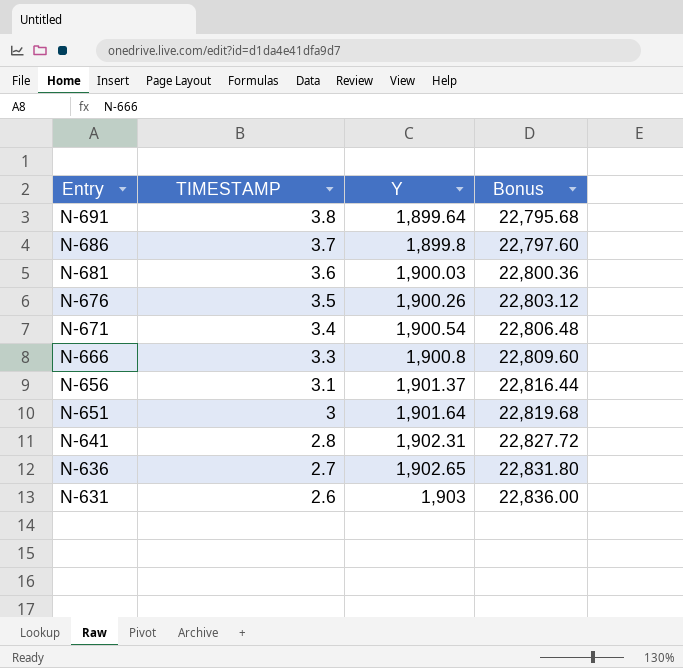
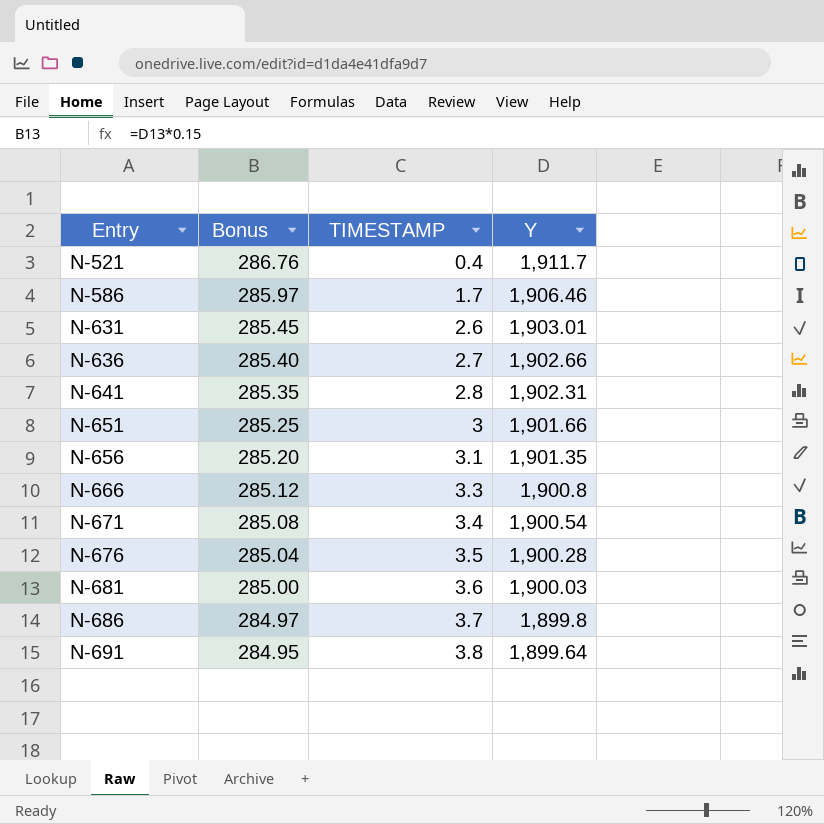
row order: Entry descending -> Entry ascending
column Bonus | formula: [Y] * 12 -> [Y] * 0.15
column Bonus | position: 4 -> 2
row N-521: none -> 286.76 | 0.4 | 1,911.7
row N-586: none -> 285.97 | 1.7 | 1,906.46
N-631 | Y: 1,903 -> 1,903.01
N-636 | Y: 1,902.65 -> 1,902.66
N-651 | Y: 1,901.64 -> 1,901.66
N-656 | Y: 1,901.37 -> 1,901.35
N-676 | Y: 1,900.26 -> 1,900.28

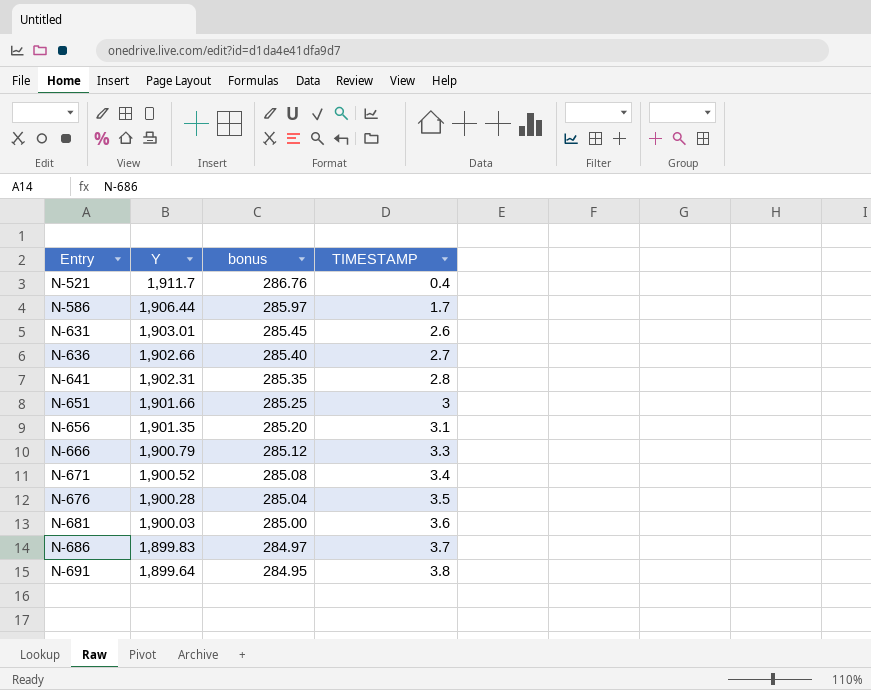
column Y | position: 4 -> 2
column name: Bonus -> bonus
N-586 | Y: 1,906.46 -> 1,906.44
N-666 | Y: 1,900.8 -> 1,900.79
N-671 | Y: 1,900.54 -> 1,900.52
N-686 | Y: 1,899.8 -> 1,899.83

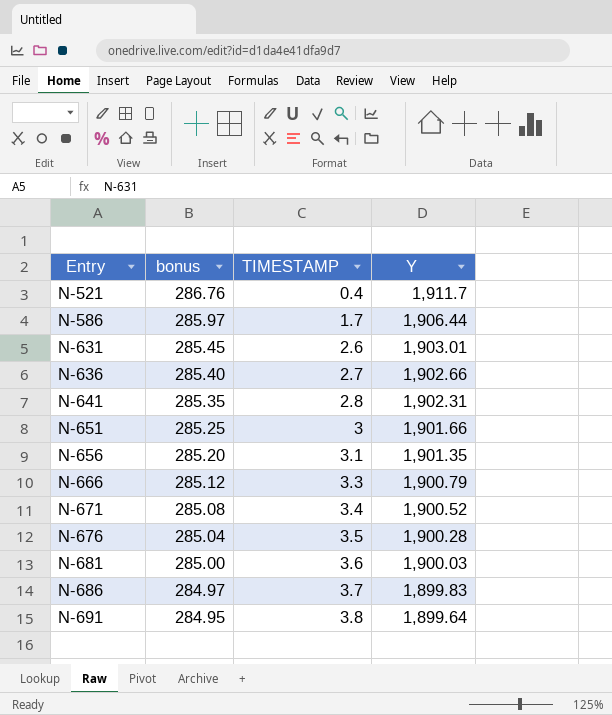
column Y | position: 2 -> 4

